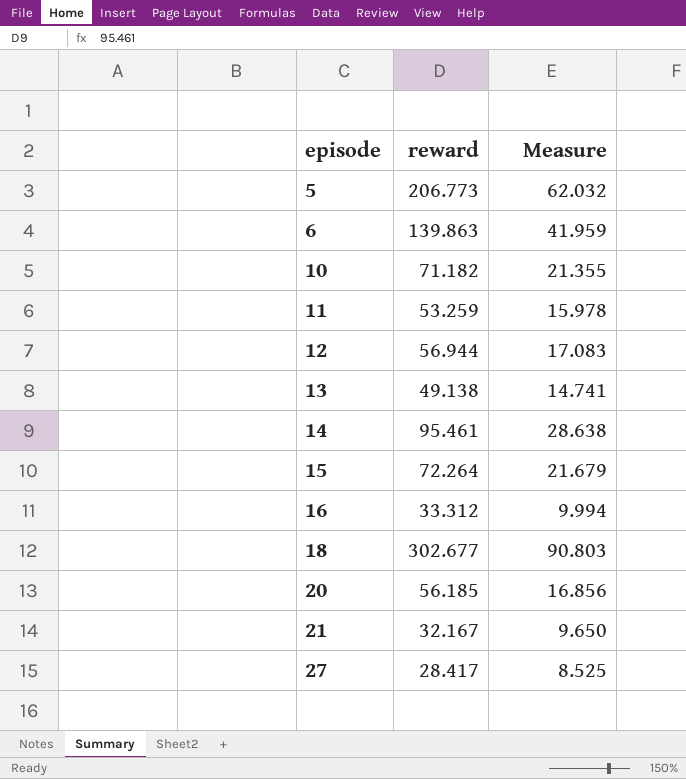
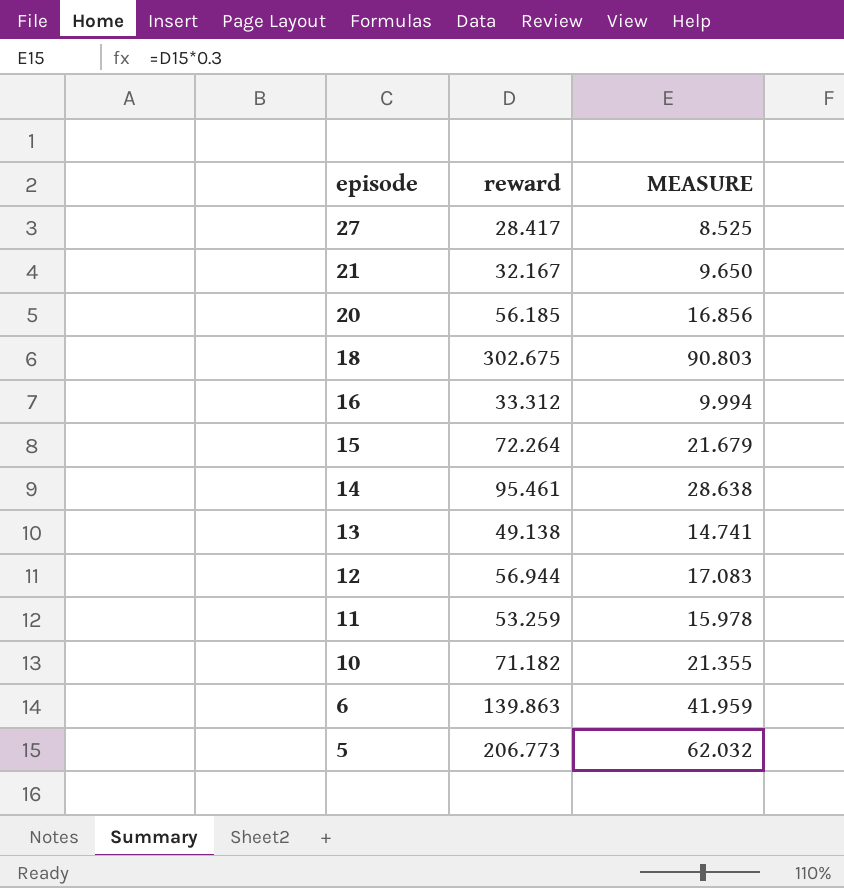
row order: episode ascending -> episode descending
column name: Measure -> MEASURE
18 | reward: 302.677 -> 302.675

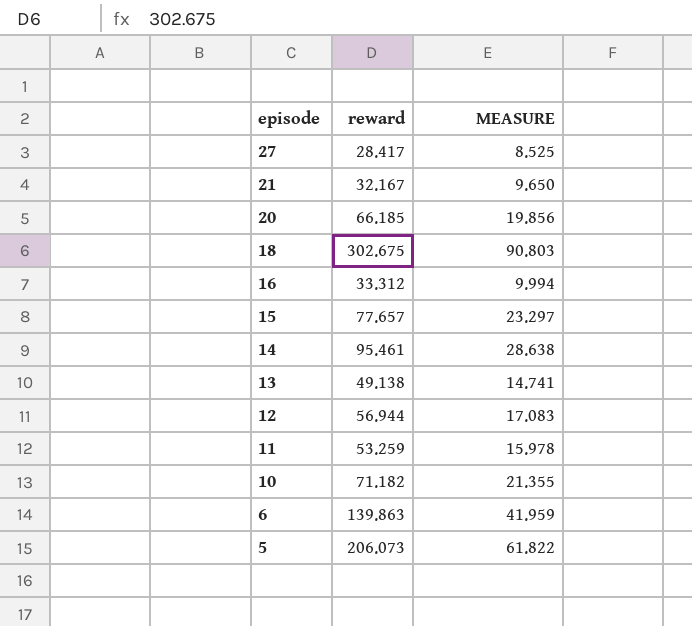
20 | reward: 56.185 -> 66.185
20 | MEASURE: 16.856 -> 19.856
15 | reward: 72.264 -> 77.657
15 | MEASURE: 21.679 -> 23.297
5 | reward: 206.773 -> 206.073
5 | MEASURE: 62.032 -> 61.822

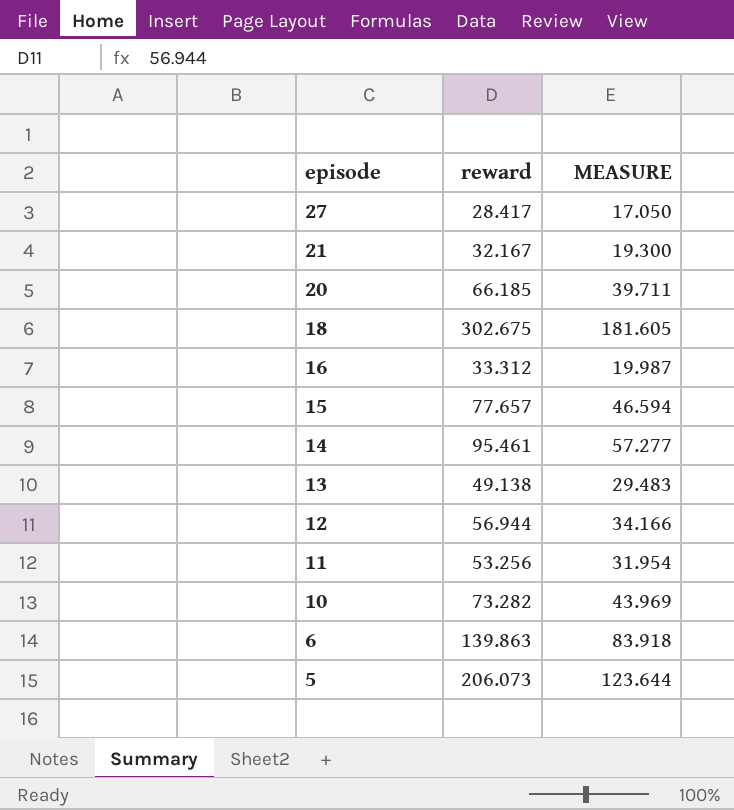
column MEASURE | formula: [reward] * 0.3 -> [reward] * 0.6
11 | reward: 53.259 -> 53.256
10 | reward: 71.182 -> 73.282

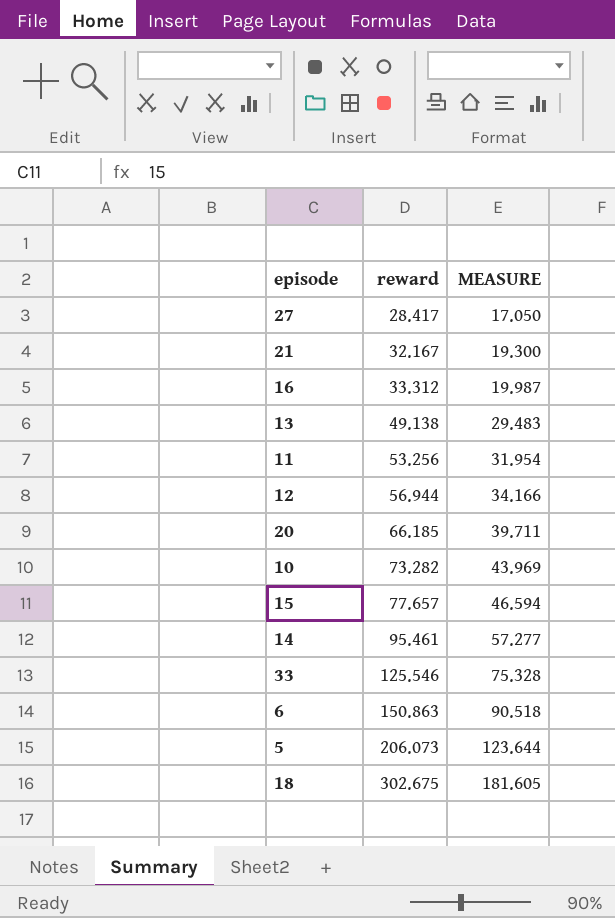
row order: episode descending -> reward ascending
row 33: none -> 125.546 | 75.328
6 | reward: 139.863 -> 150.863
6 | MEASURE: 83.918 -> 90.518

